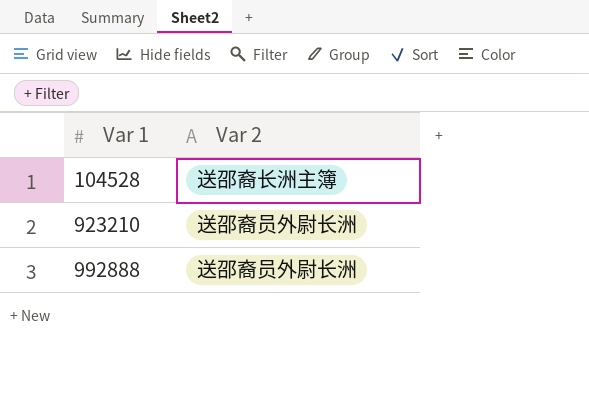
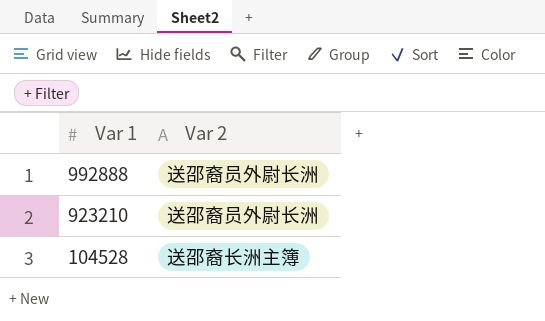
row order: Var 1 ascending -> Var 1 descending

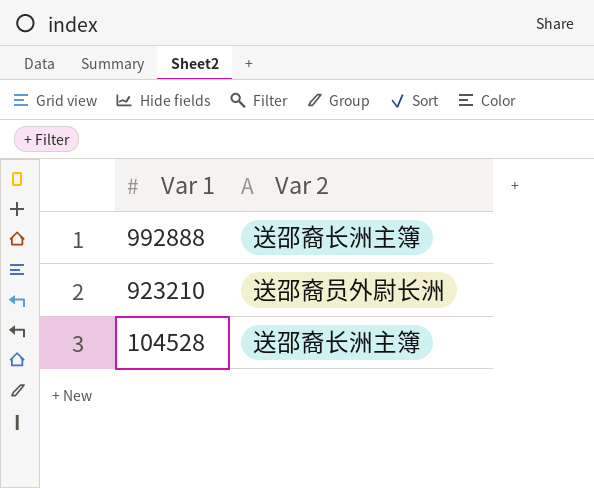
992888 | Var 2: 送邵裔员外尉长洲 -> 送邵裔长洲主簿

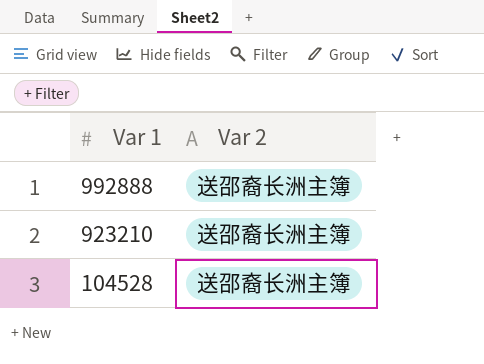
923210 | Var 2: 送邵裔员外尉长洲 -> 送邵裔长洲主簿

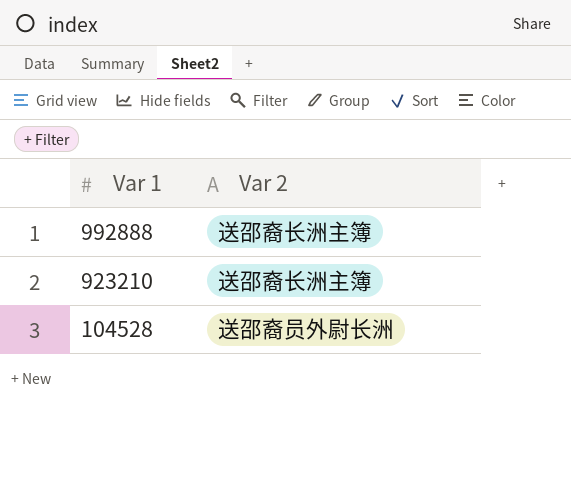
104528 | Var 2: 送邵裔长洲主簿 -> 送邵裔员外尉长洲

